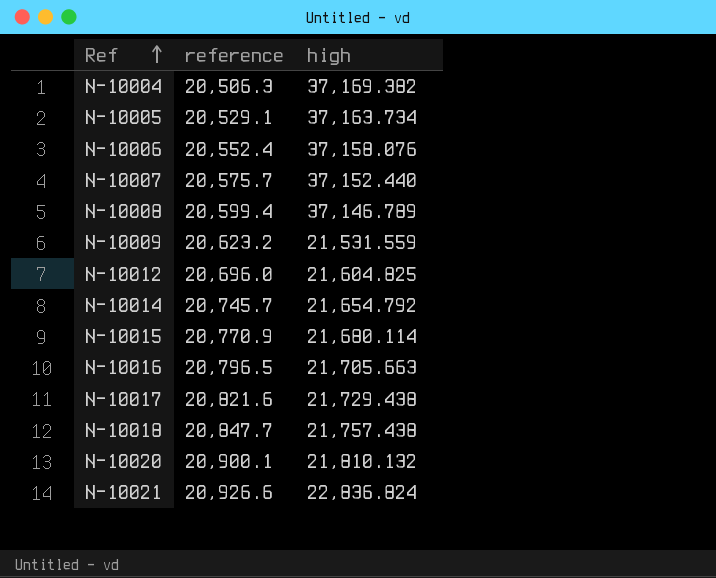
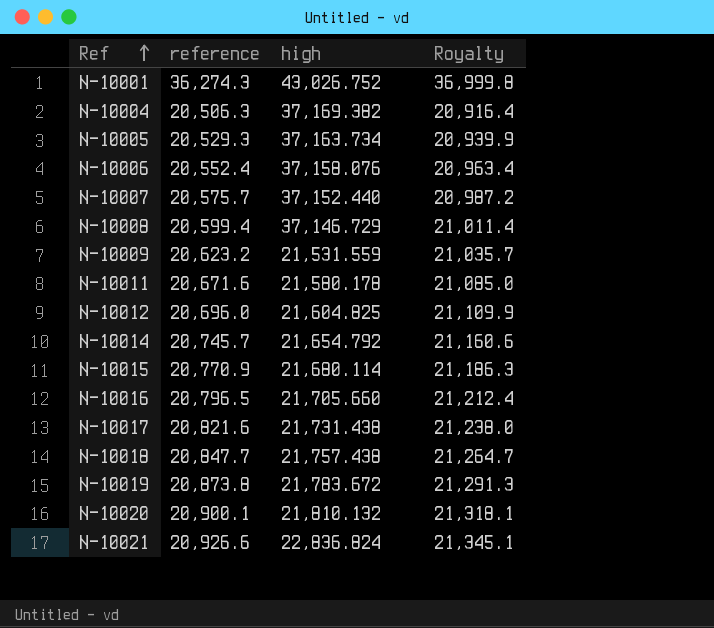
column Royalty | formula: none -> [reference] * 1.02
row N-10001: none -> 36,274.3 | 43,026.752 | 36,999.8
N-10005 | reference: 20,529.1 -> 20,529.3
N-10008 | high: 37,146.789 -> 37,146.729
row N-10011: none -> 20,671.6 | 21,580.178 | 21,085.0
N-10016 | high: 21,705.663 -> 21,705.660
N-10017 | high: 21,729.438 -> 21,731.438
row N-10019: none -> 20,873.8 | 21,783.672 | 21,291.3

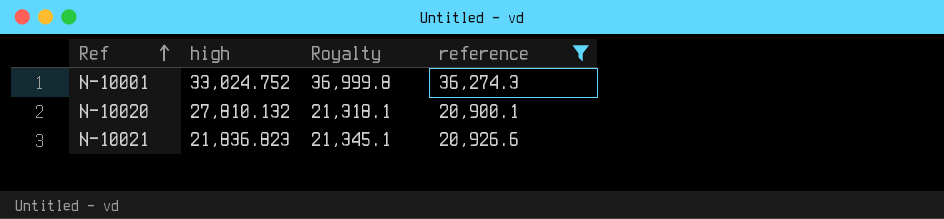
filter: none -> reference >= 20,900.1
column reference | position: 2 -> 4
N-10001 | high: 43,026.752 -> 33,024.752
N-10020 | high: 21,810.132 -> 27,810.132
N-10021 | high: 22,836.824 -> 21,836.823

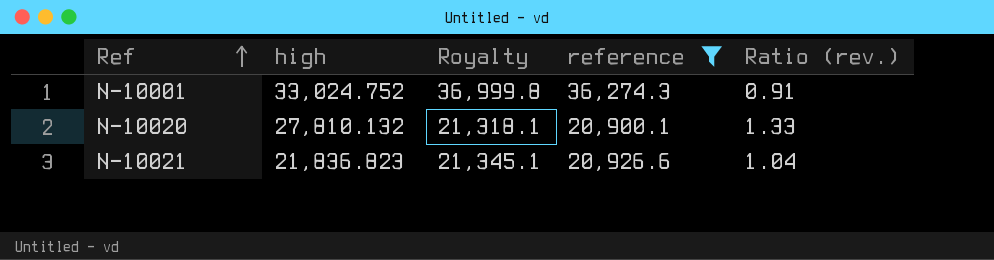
column Ratio (rev.) | formula: none -> [high] / [reference]

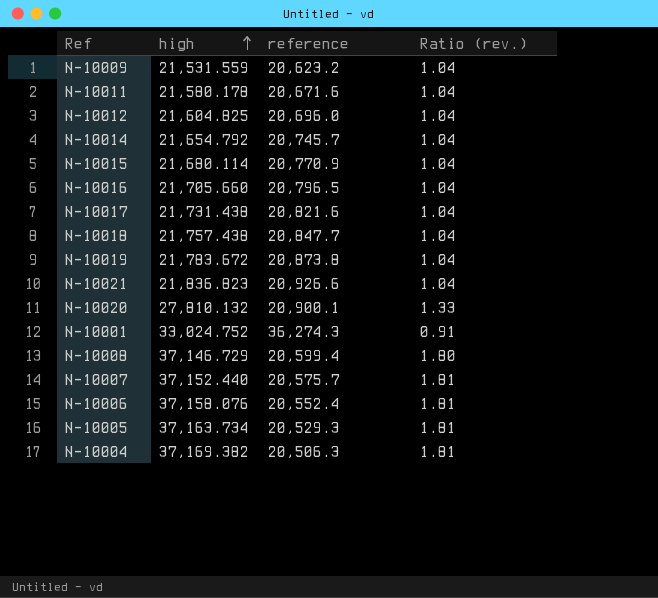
filter: reference >= 20,900.1 -> none
row order: Ref ascending -> high ascending
column Royalty | formula: [reference] * 1.02 -> none

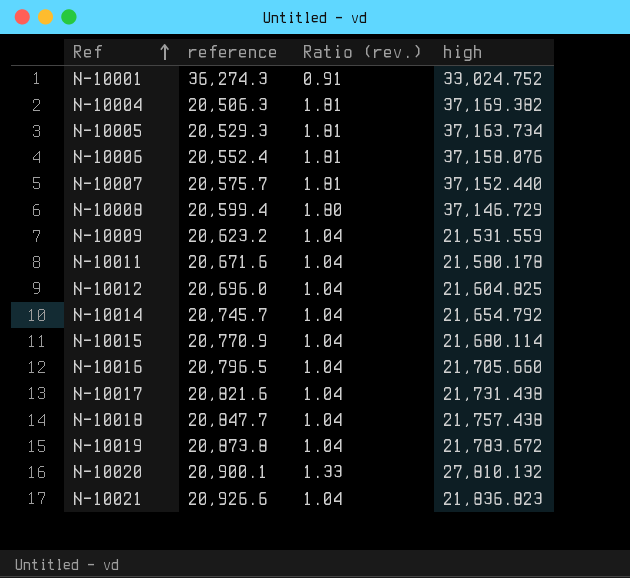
row order: high ascending -> Ref ascending
column high | position: 2 -> 4

